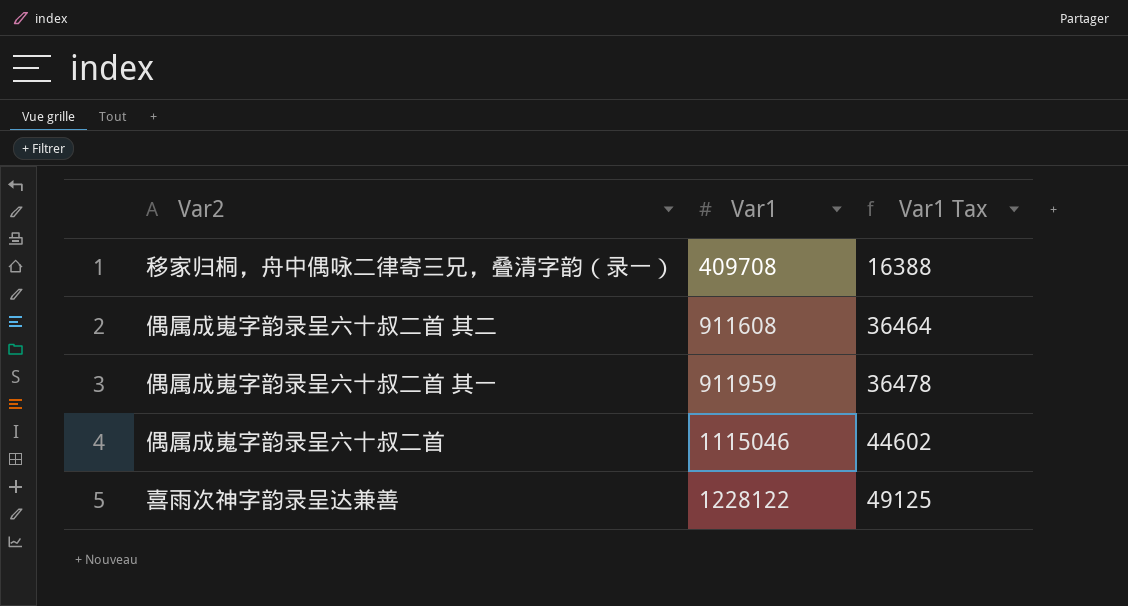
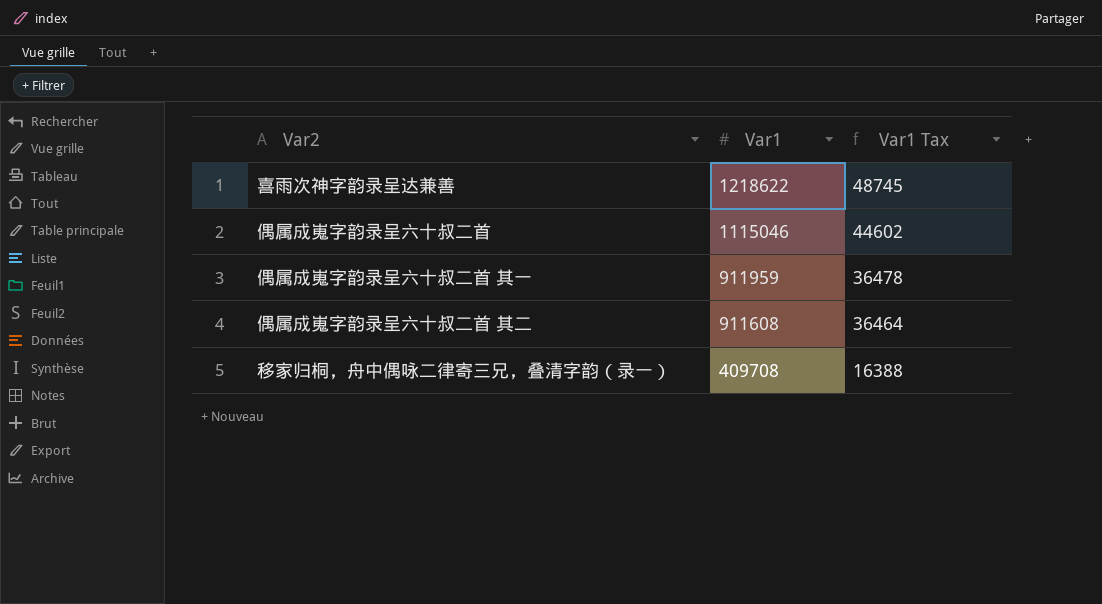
row order: Var1 ascending -> Var1 descending
喜雨次神字韵录呈达兼善 | Var1: 1228122 -> 1218622
喜雨次神字韵录呈达兼善 | Var1 Tax: 49125 -> 48745

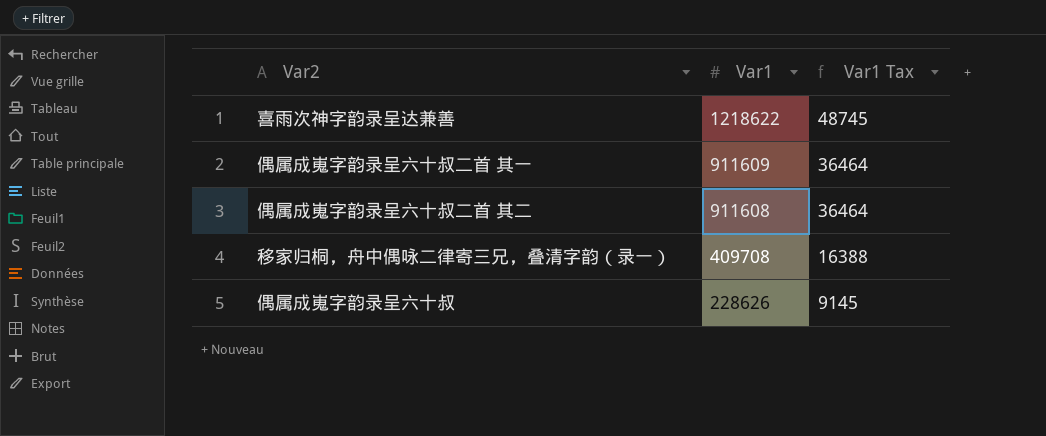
row 偶属成嵬字韵录呈六十叔二首: 1115046 | 44602 -> none
偶属成嵬字韵录呈六十叔二首 其一 | Var1: 911959 -> 911609
偶属成嵬字韵录呈六十叔二首 其一 | Var1 Tax: 36478 -> 36464
row 偶属成嵬字韵录呈六十叔: none -> 228626 | 9145

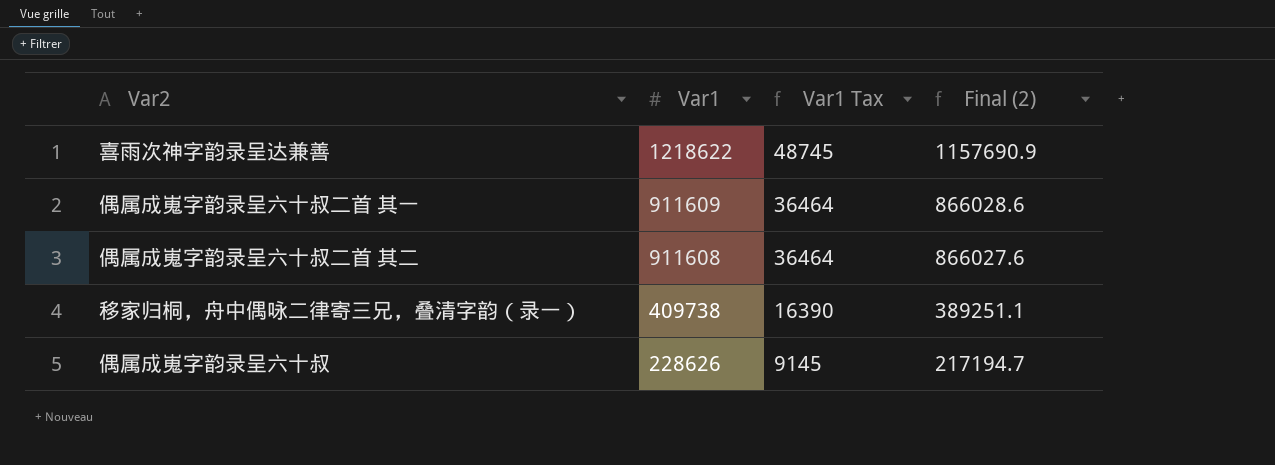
column Final (2) | formula: none -> [Var1] * 0.95
移家归桐，舟中偶咏二律寄三兄，叠清字韵（录一） | Var1: 409708 -> 409738
移家归桐，舟中偶咏二律寄三兄，叠清字韵（录一） | Var1 Tax: 16388 -> 16390

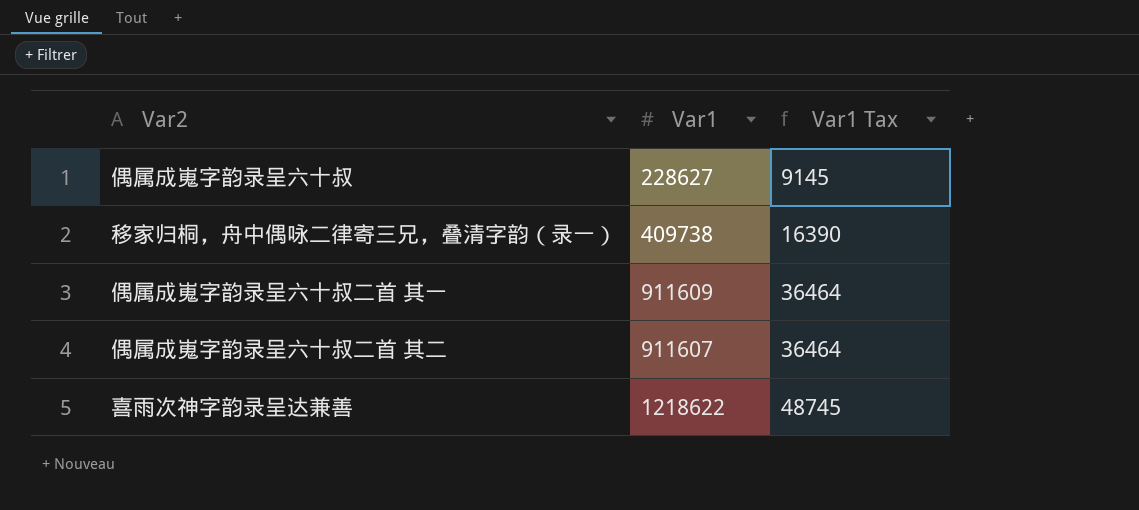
row order: Var1 descending -> Var1 Tax ascending
column Final (2) | formula: [Var1] * 0.95 -> none
偶属成嵬字韵录呈六十叔 | Var1: 228626 -> 228627
偶属成嵬字韵录呈六十叔二首 其二 | Var1: 911608 -> 911607

